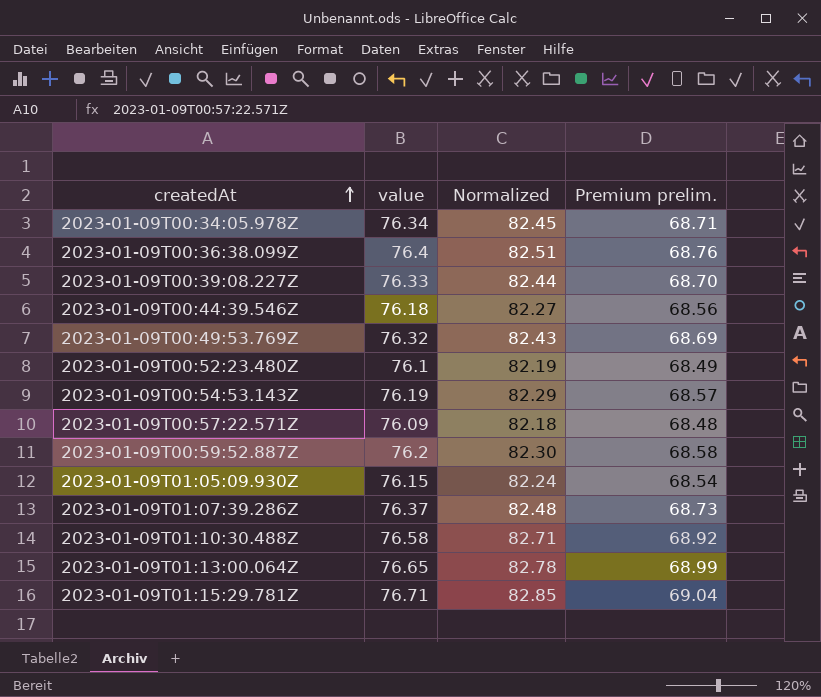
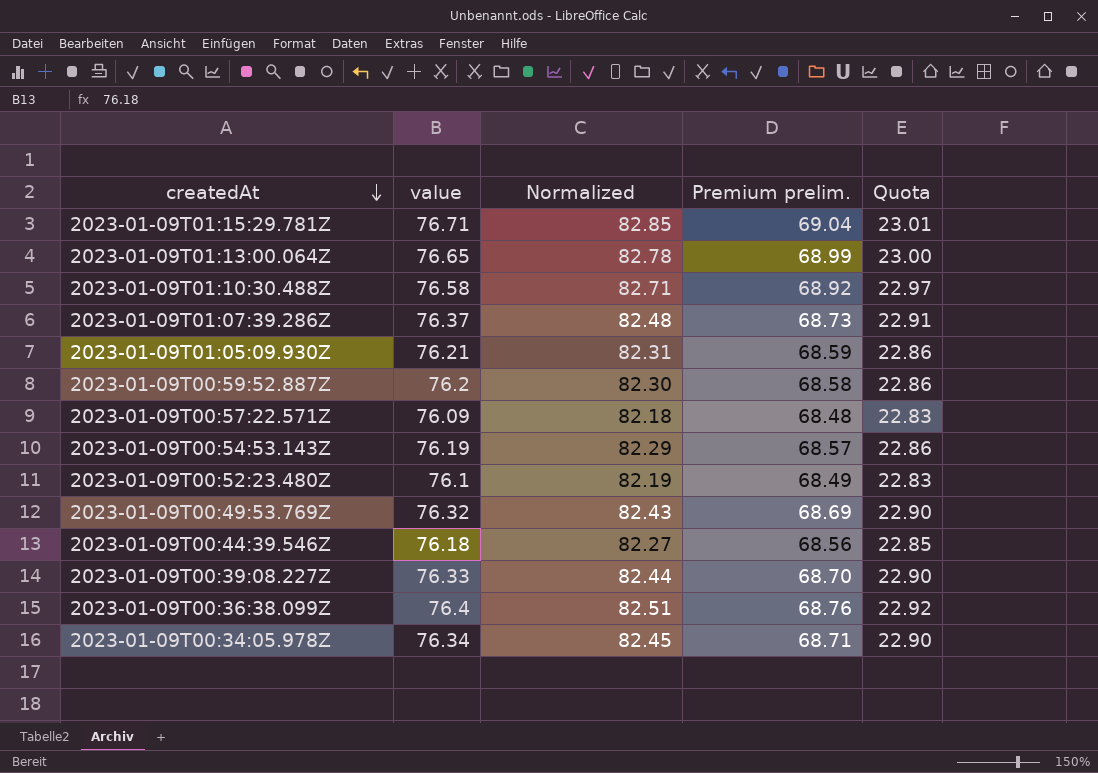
row order: createdAt ascending -> createdAt descending
column Quota | formula: none -> [value] * 0.3
2023-01-09T01:05:09.930Z | value: 76.15 -> 76.21
2023-01-09T01:05:09.930Z | Normalized: 82.24 -> 82.31
2023-01-09T01:05:09.930Z | Premium prelim.: 68.54 -> 68.59

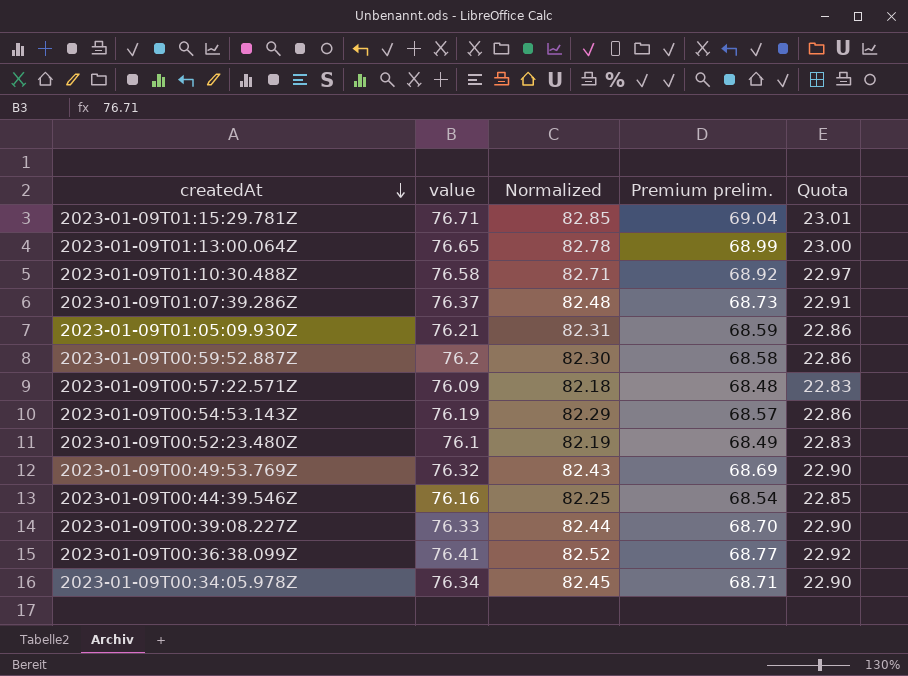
2023-01-09T00:44:39.546Z | value: 76.18 -> 76.16
2023-01-09T00:44:39.546Z | Normalized: 82.27 -> 82.25
2023-01-09T00:44:39.546Z | Premium prelim.: 68.56 -> 68.54
2023-01-09T00:36:38.099Z | value: 76.4 -> 76.41
2023-01-09T00:36:38.099Z | Normalized: 82.51 -> 82.52
2023-01-09T00:36:38.099Z | Premium prelim.: 68.76 -> 68.77

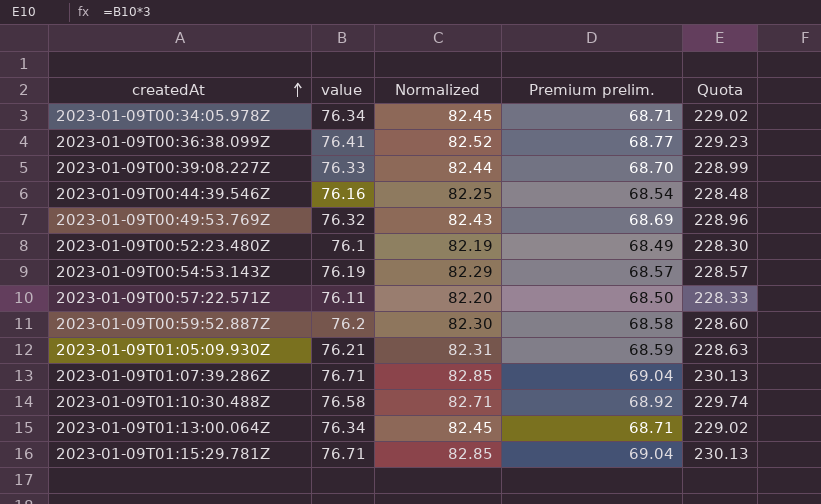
row order: createdAt descending -> createdAt ascending
column Quota | formula: [value] * 0.3 -> [value] * 3
2023-01-09T00:57:22.571Z | value: 76.09 -> 76.11
2023-01-09T00:57:22.571Z | Normalized: 82.18 -> 82.20
2023-01-09T00:57:22.571Z | Premium prelim.: 68.48 -> 68.50
2023-01-09T01:07:39.286Z | value: 76.37 -> 76.71
2023-01-09T01:07:39.286Z | Normalized: 82.48 -> 82.85
2023-01-09T01:07:39.286Z | Premium prelim.: 68.73 -> 69.04
2023-01-09T01:13:00.064Z | value: 76.65 -> 76.34
2023-01-09T01:13:00.064Z | Normalized: 82.78 -> 82.45
2023-01-09T01:13:00.064Z | Premium prelim.: 68.99 -> 68.71

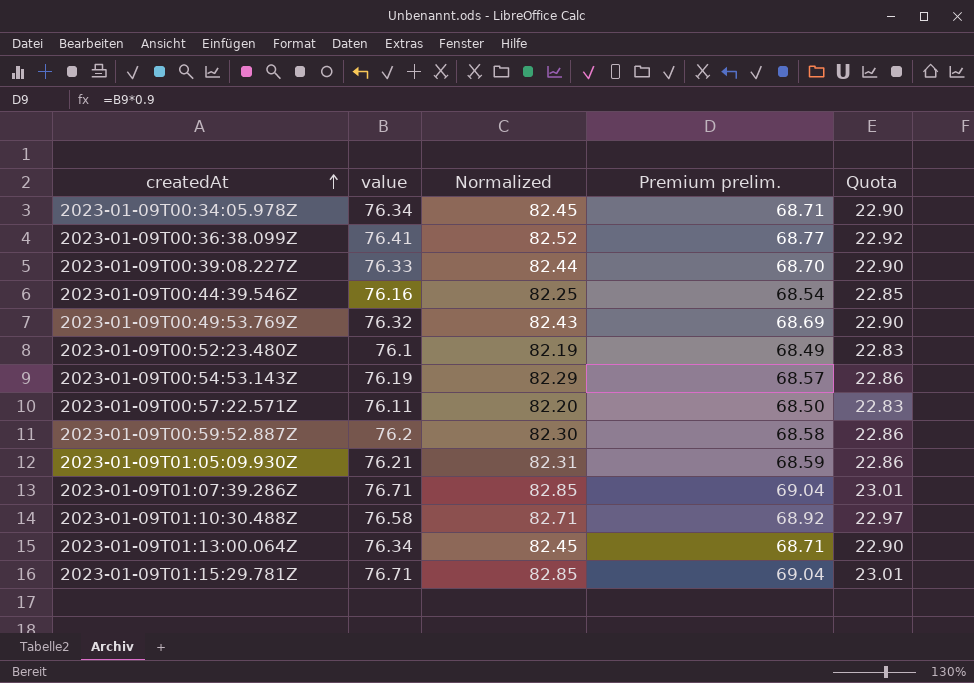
column Quota | formula: [value] * 3 -> [value] * 0.3

